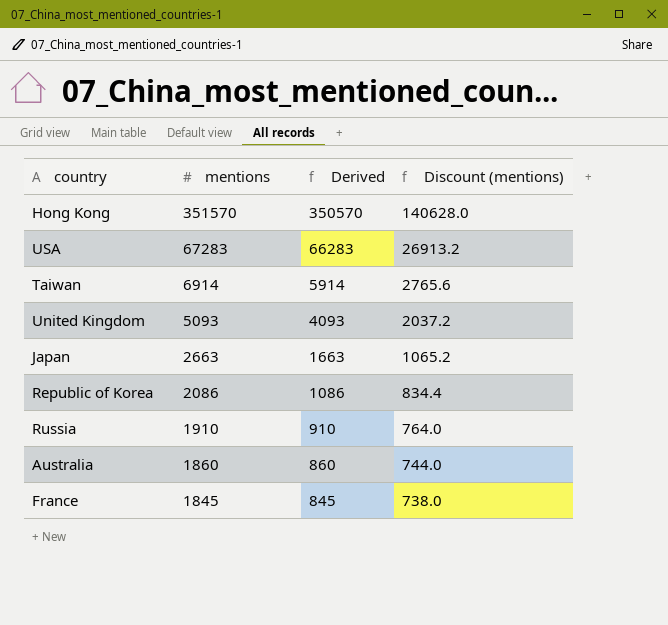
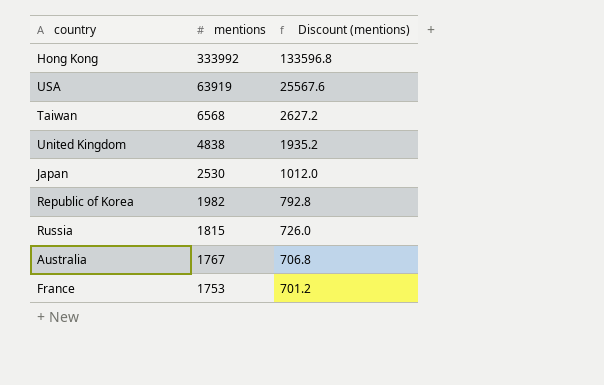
column Derived | formula: [mentions] - 1000 -> none
Hong Kong | mentions: 351570 -> 333992
Hong Kong | Discount (mentions): 140628.0 -> 133596.8
USA | mentions: 67283 -> 63919
USA | Discount (mentions): 26913.2 -> 25567.6
Taiwan | mentions: 6914 -> 6568
Taiwan | Discount (mentions): 2765.6 -> 2627.2
United Kingdom | mentions: 5093 -> 4838
United Kingdom | Discount (mentions): 2037.2 -> 1935.2
Japan | mentions: 2663 -> 2530
Japan | Discount (mentions): 1065.2 -> 1012.0
Republic of Korea | mentions: 2086 -> 1982
Republic of Korea | Discount (mentions): 834.4 -> 792.8
Russia | mentions: 1910 -> 1815
Russia | Discount (mentions): 764.0 -> 726.0
Australia | mentions: 1860 -> 1767
Australia | Discount (mentions): 744.0 -> 706.8
France | mentions: 1845 -> 1753
France | Discount (mentions): 738.0 -> 701.2

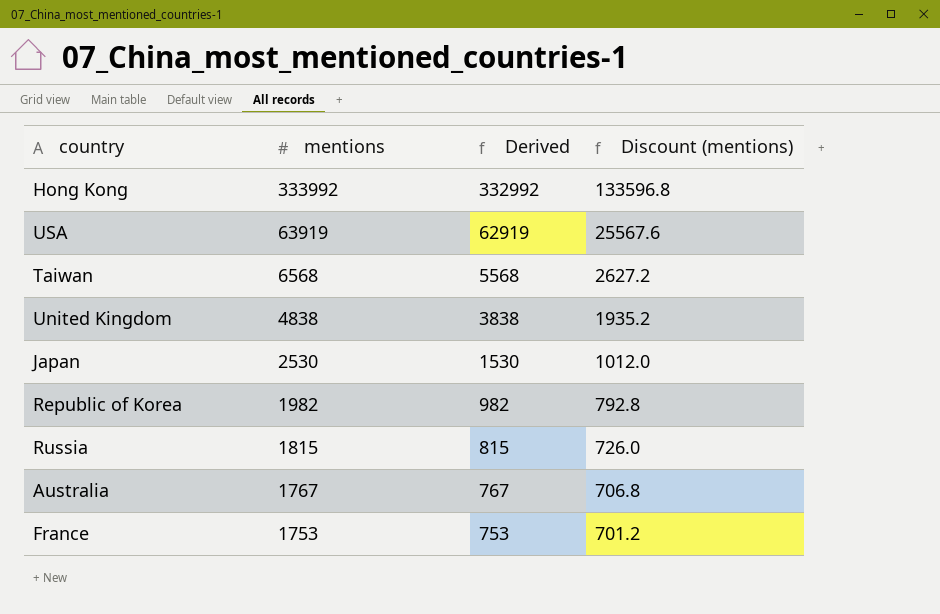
column Derived | formula: none -> [mentions] - 1000

